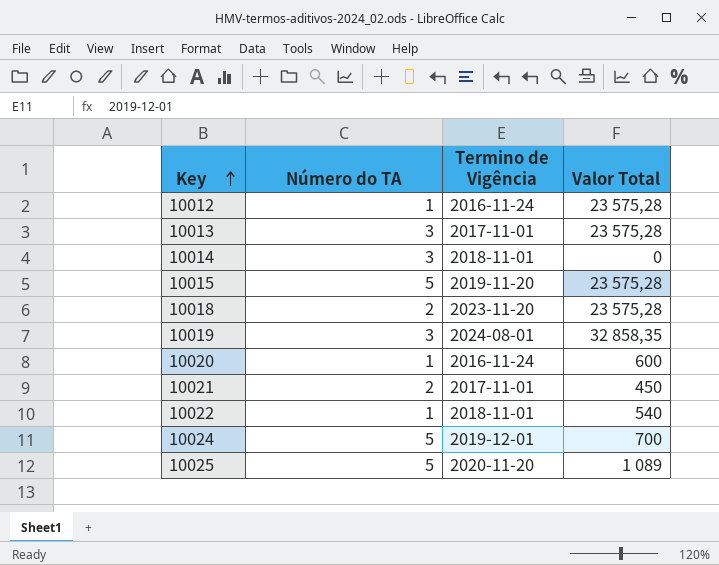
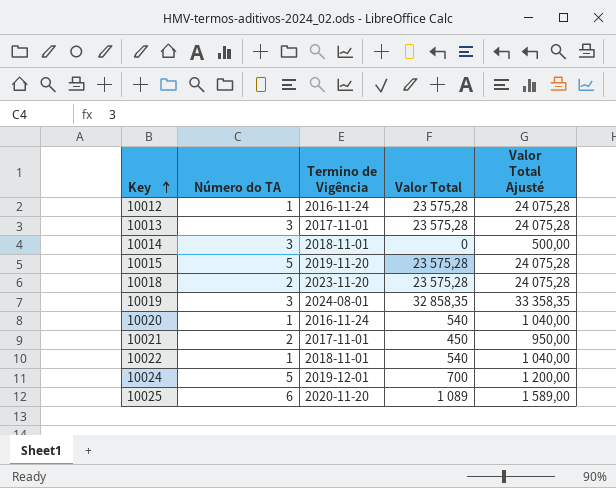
column Valor Total Ajusté | formula: none -> [Valor Total] + 500
10020 | Valor Total: 600 -> 540
10025 | Número do TA: 5 -> 6

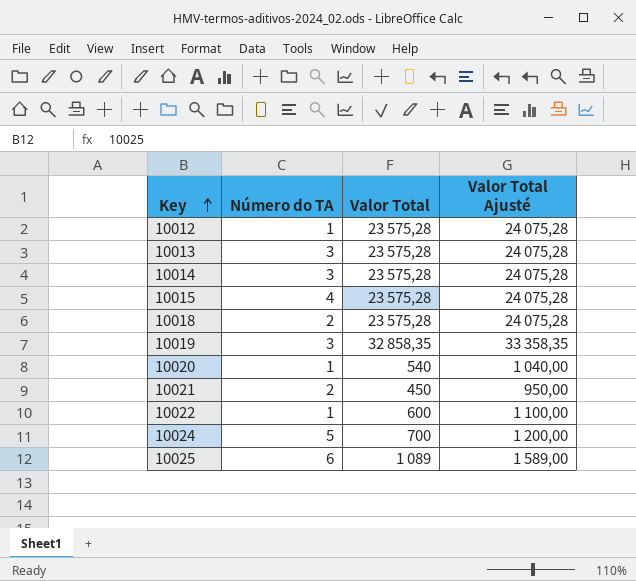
column Termino de Vigência | position: 3 -> none
10014 | Valor Total: 0 -> 23 575,28
10014 | Valor Total Ajusté: 500,00 -> 24 075,28
10015 | Número do TA: 5 -> 4
10022 | Valor Total: 540 -> 600
10022 | Valor Total Ajusté: 1 040,00 -> 1 100,00

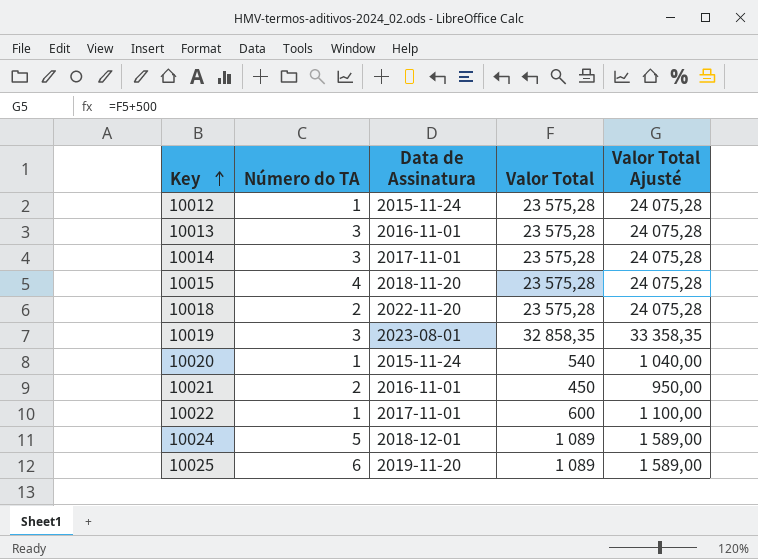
column Data de Assinatura | position: none -> 3
10024 | Valor Total: 700 -> 1 089
10024 | Valor Total Ajusté: 1 200,00 -> 1 589,00

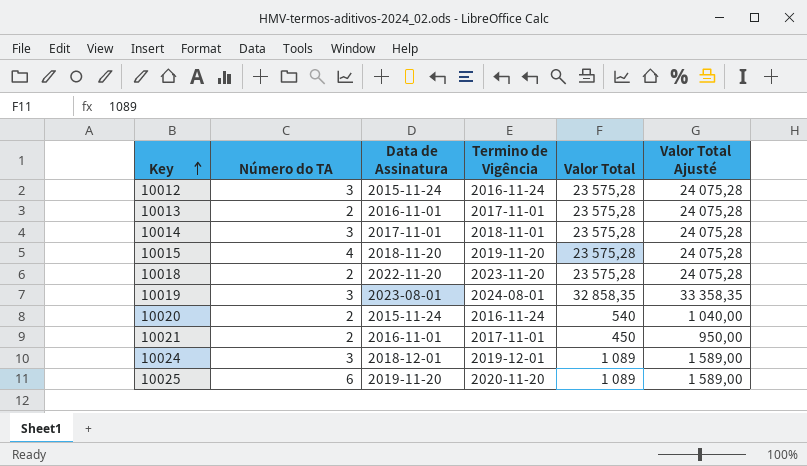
column Termino de Vigência | position: none -> 4
row 10022: 1 | 2017-11-01 | 600 | 1 100,00 -> none
10012 | Número do TA: 1 -> 3
10013 | Número do TA: 3 -> 2
10020 | Número do TA: 1 -> 2
10024 | Número do TA: 5 -> 3

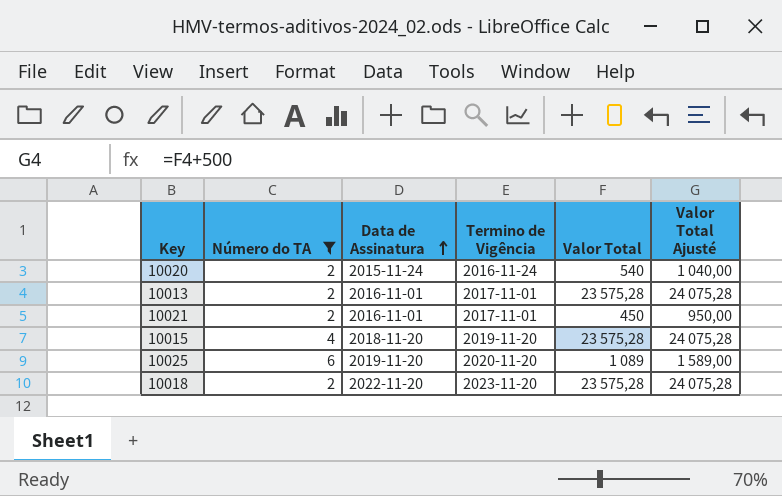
filter: none -> Número do TA != 3
row order: Key ascending -> Data de Assinatura ascending

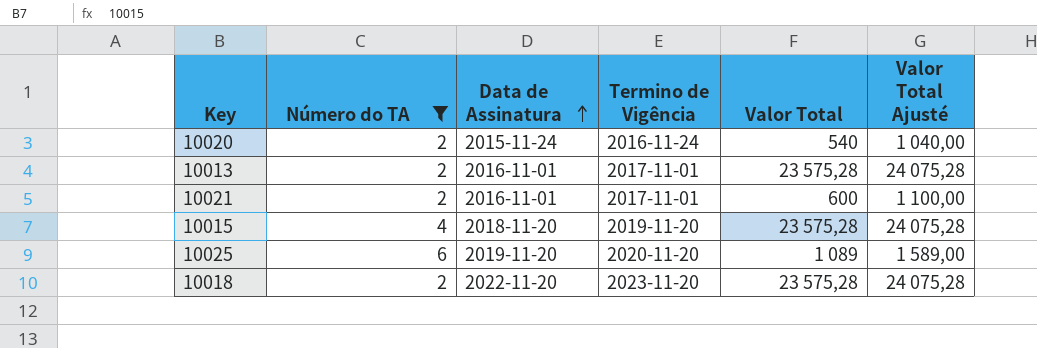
10021 | Valor Total: 450 -> 600
10021 | Valor Total Ajusté: 950,00 -> 1 100,00

